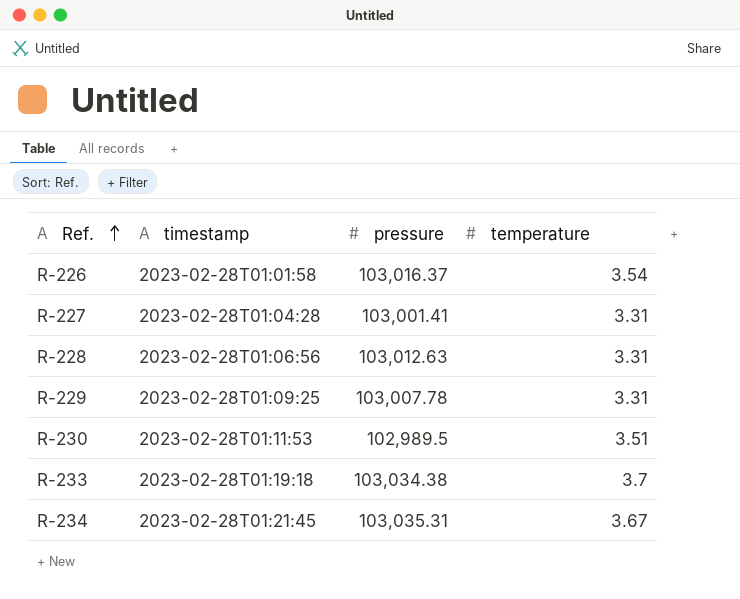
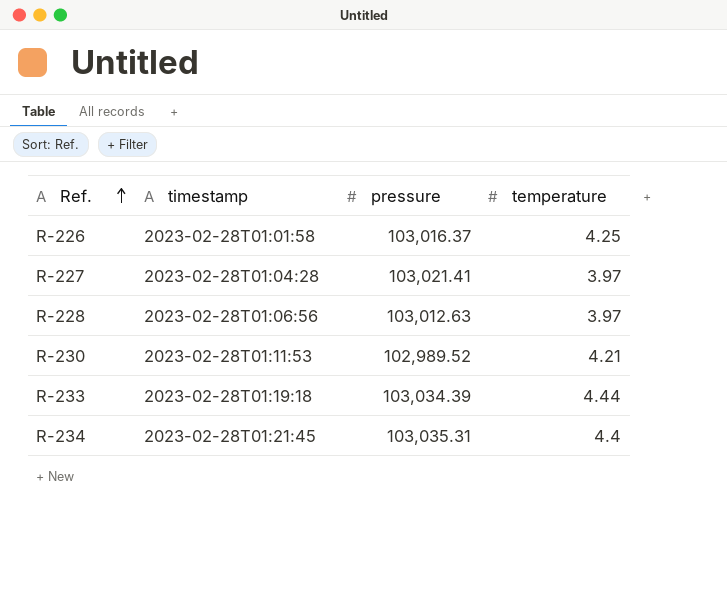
row R-229: 2023-02-28T01:09:25 | 103,007.78 | 3.31 -> none
R-226 | temperature: 3.54 -> 4.25
R-227 | pressure: 103,001.41 -> 103,021.41
R-227 | temperature: 3.31 -> 3.97
R-228 | temperature: 3.31 -> 3.97
R-230 | pressure: 102,989.5 -> 102,989.52
R-230 | temperature: 3.51 -> 4.21
R-233 | pressure: 103,034.38 -> 103,034.39
R-233 | temperature: 3.7 -> 4.44
R-234 | temperature: 3.67 -> 4.4

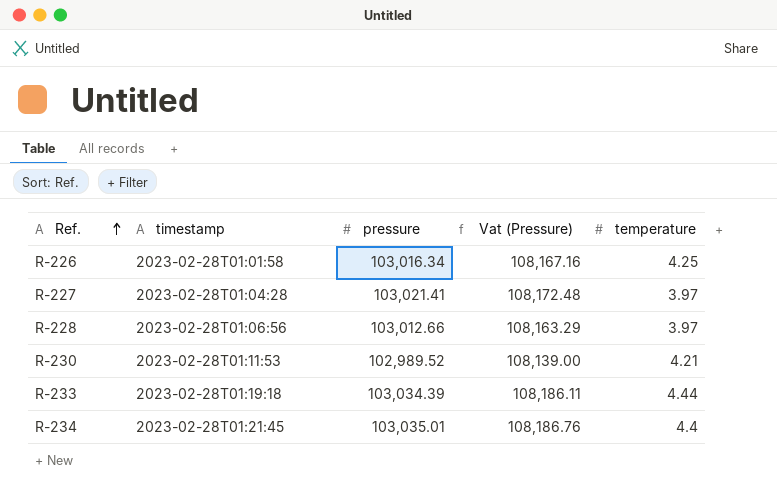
column Vat (Pressure) | formula: none -> [pressure] * 1.05
R-226 | pressure: 103,016.37 -> 103,016.34
R-228 | pressure: 103,012.63 -> 103,012.66
R-234 | pressure: 103,035.31 -> 103,035.01

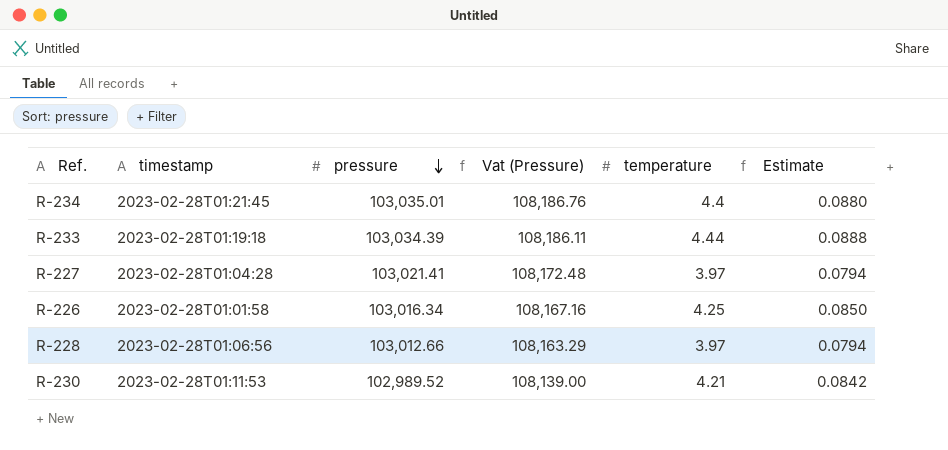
row order: Ref. ascending -> pressure descending
column Estimate | formula: none -> [temperature] * 0.02

